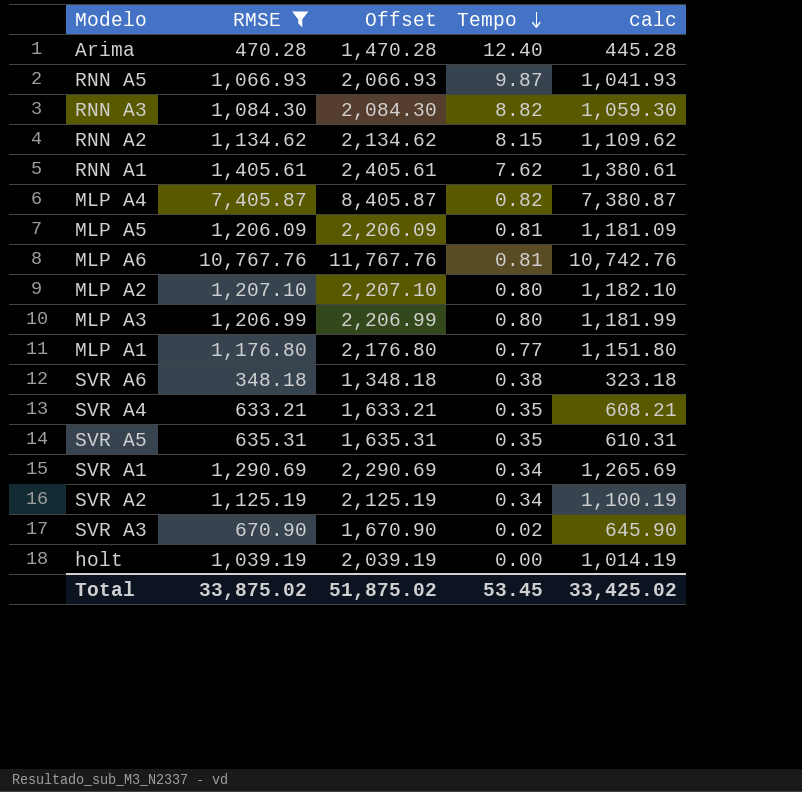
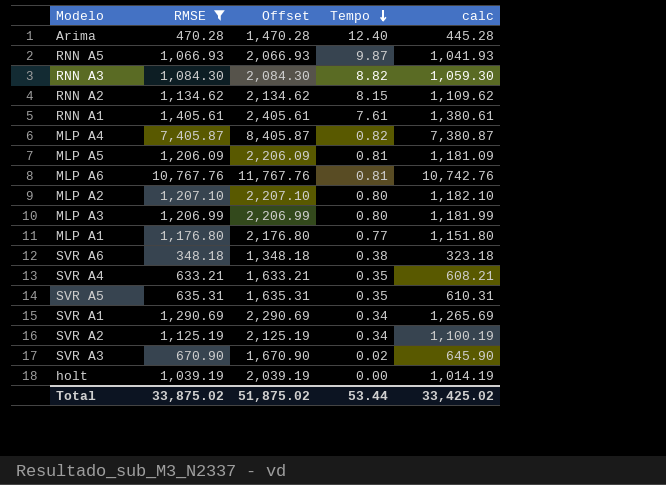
RNN A1 | Tempo: 7.62 -> 7.61
Total | Tempo: 53.45 -> 53.44

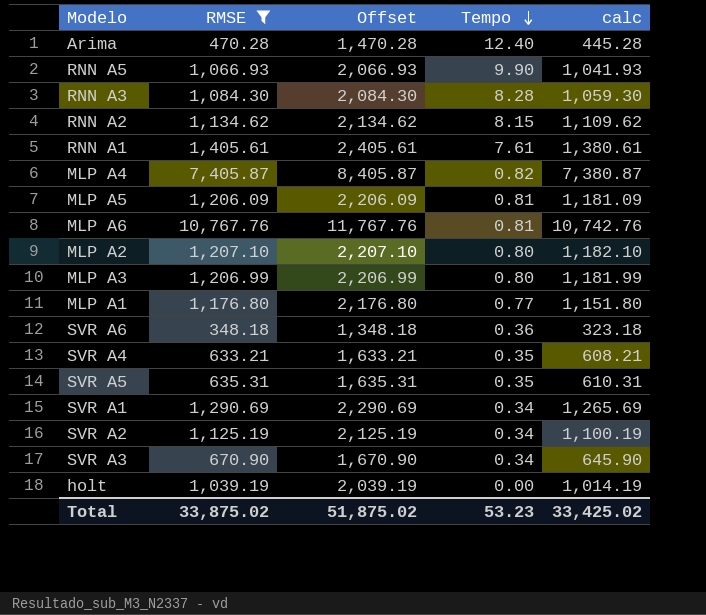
RNN A5 | Tempo: 9.87 -> 9.90
RNN A3 | Tempo: 8.82 -> 8.28
SVR A6 | Tempo: 0.38 -> 0.36
SVR A3 | Tempo: 0.02 -> 0.34
Total | Tempo: 53.44 -> 53.23

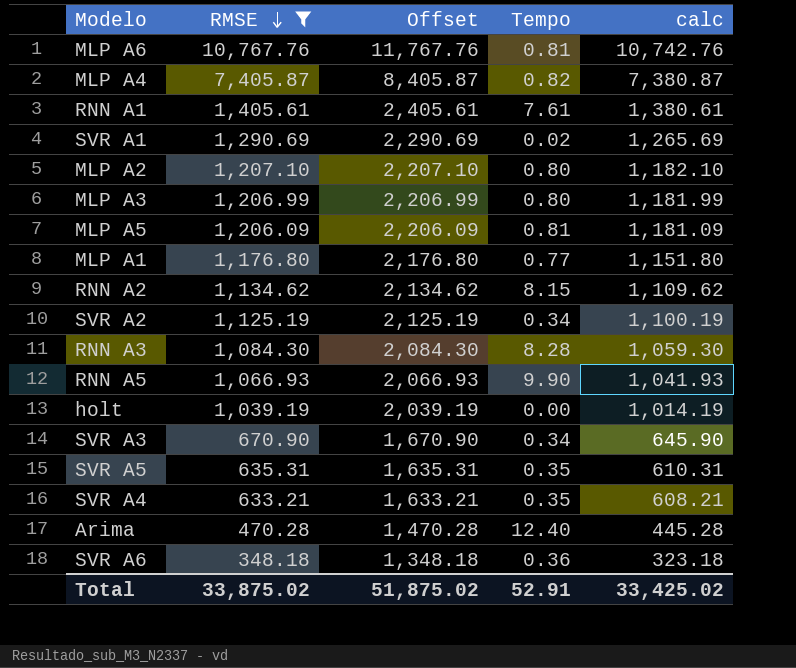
row order: Tempo descending -> RMSE descending
SVR A1 | Tempo: 0.34 -> 0.02
Total | Tempo: 53.23 -> 52.91

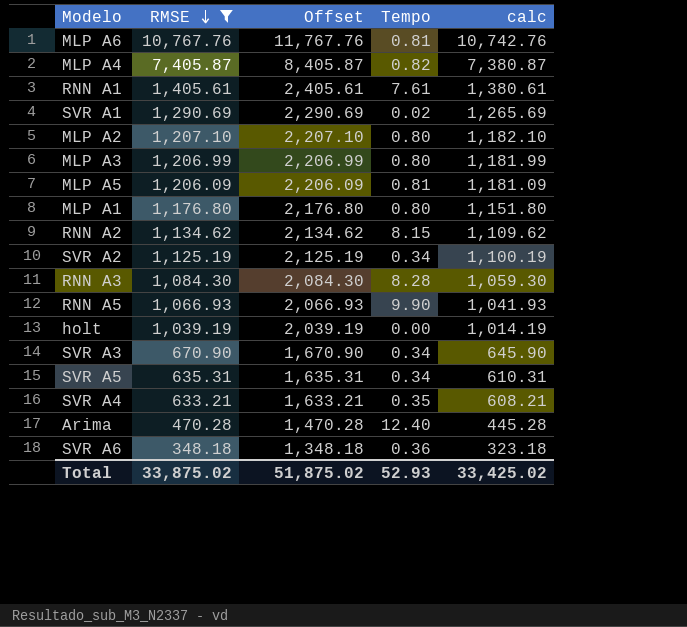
MLP A1 | Tempo: 0.77 -> 0.80
SVR A5 | Tempo: 0.35 -> 0.34
Total | Tempo: 52.91 -> 52.93

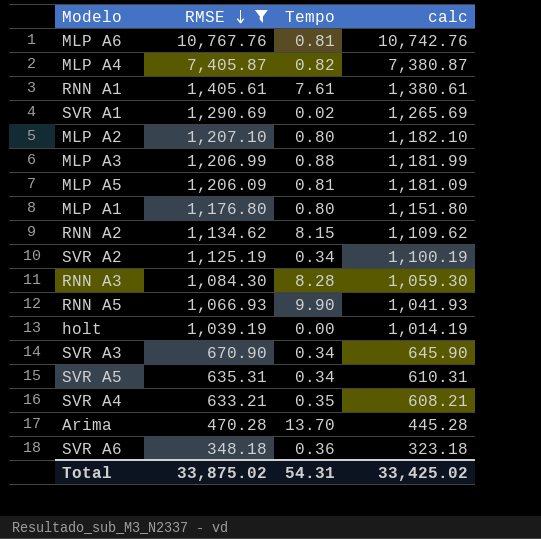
column Offset | formula: [RMSE] + 1000 -> none
MLP A3 | Tempo: 0.80 -> 0.88
Arima | Tempo: 12.40 -> 13.70
Total | Tempo: 52.93 -> 54.31

